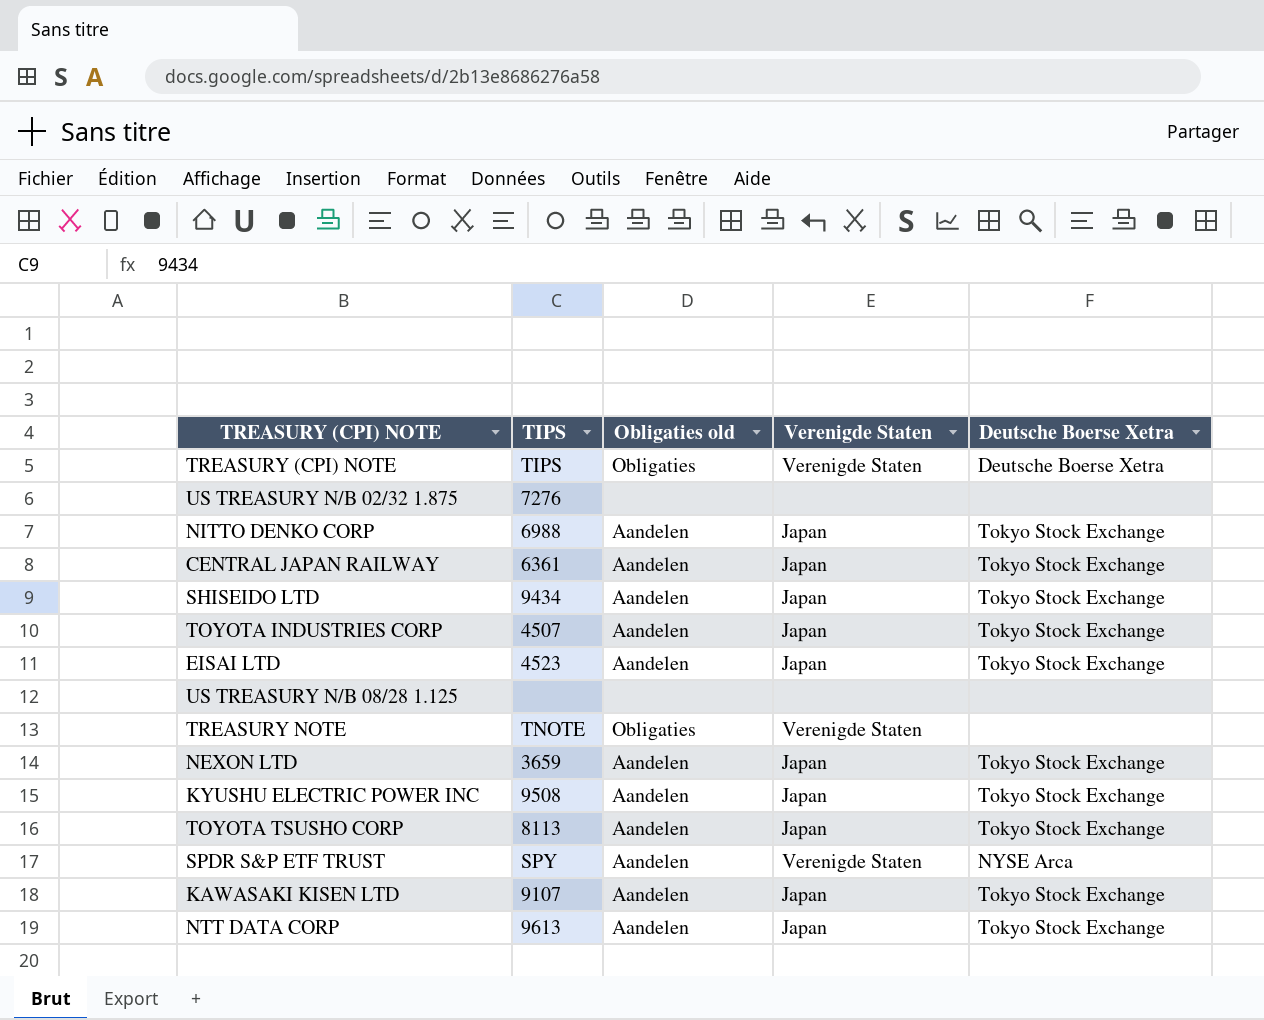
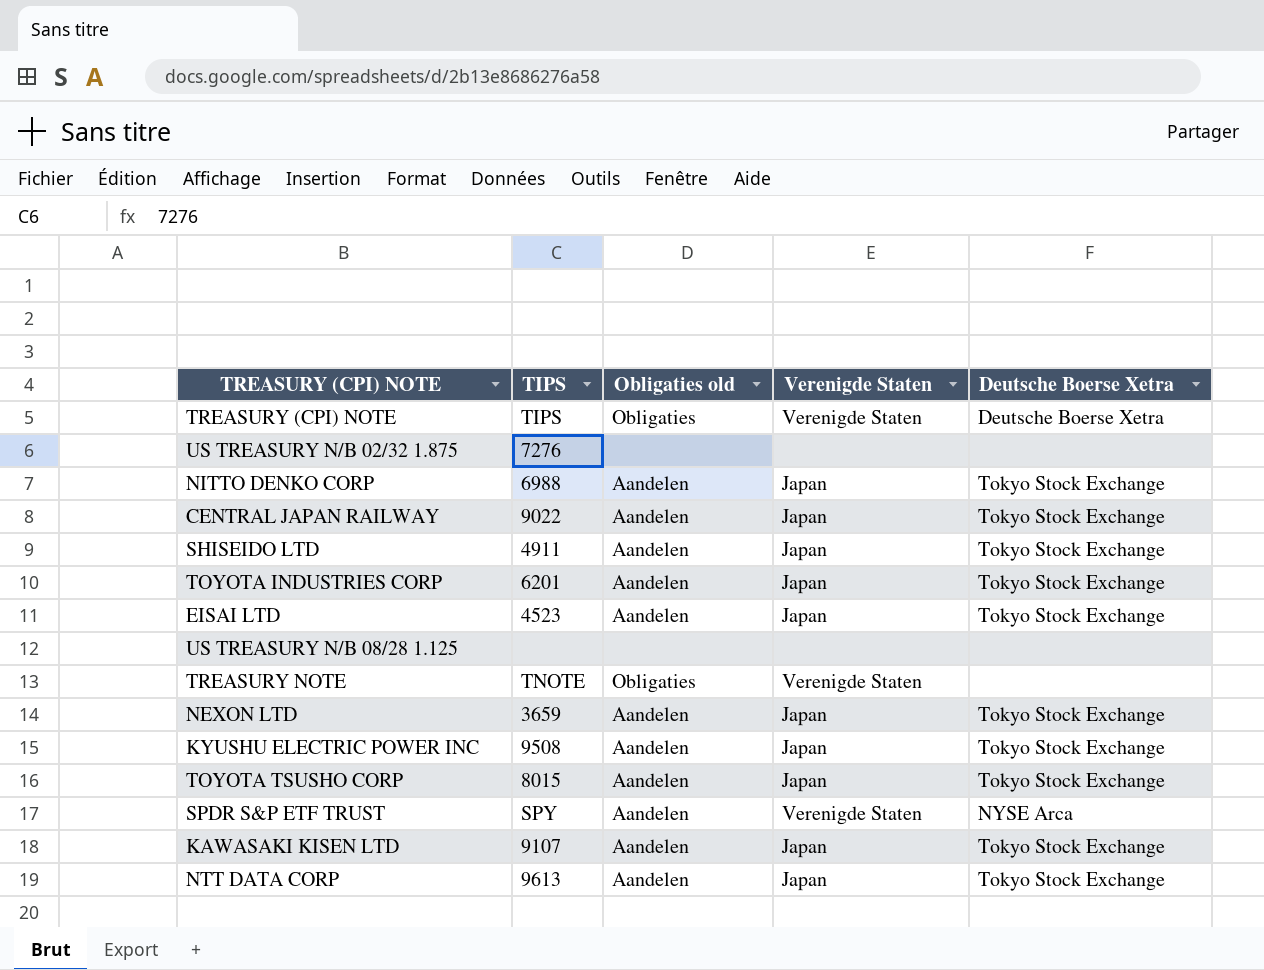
CENTRAL JAPAN RAILWAY | TIPS: 6361 -> 9022
SHISEIDO LTD | TIPS: 9434 -> 4911
TOYOTA INDUSTRIES CORP | TIPS: 4507 -> 6201
TOYOTA TSUSHO CORP | TIPS: 8113 -> 8015

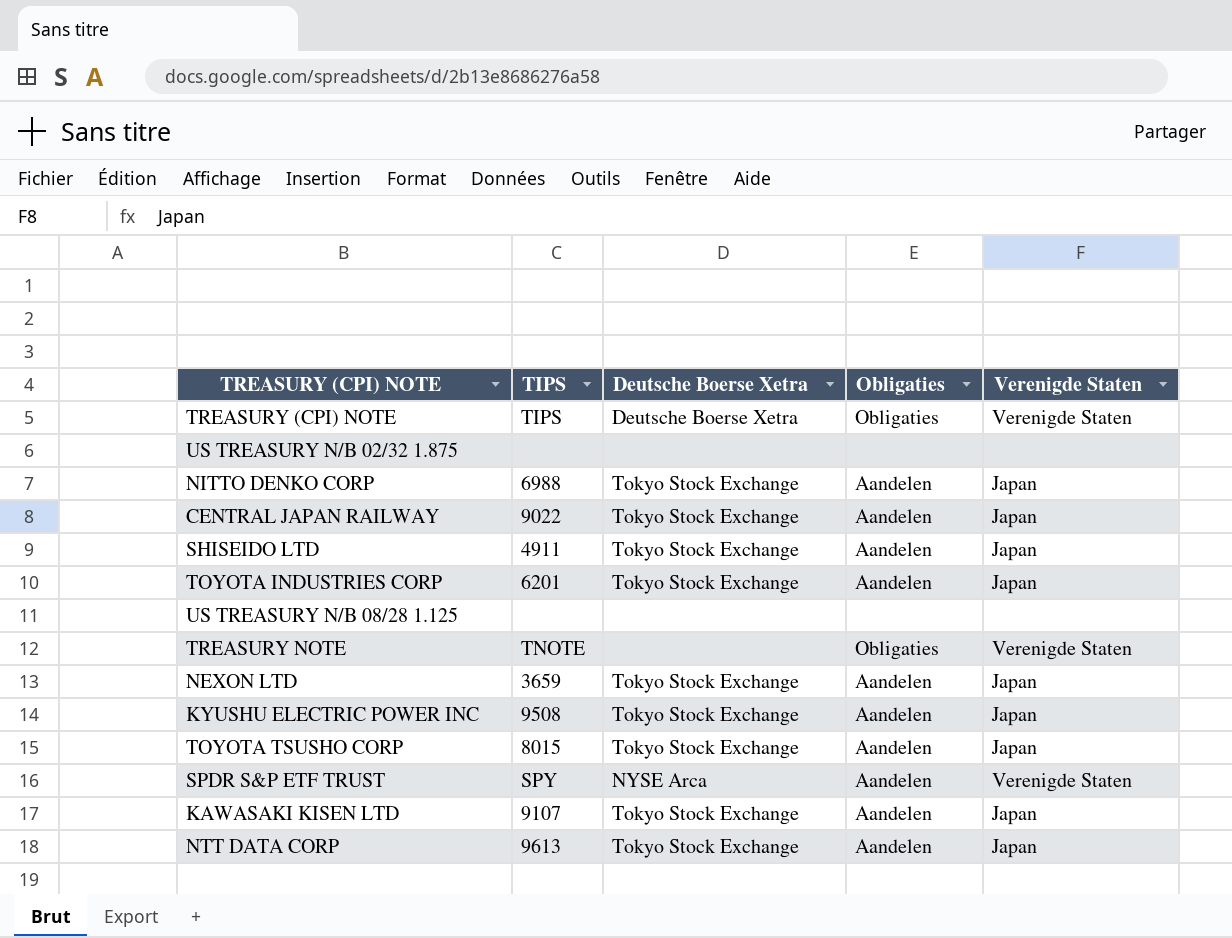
column Deutsche Boerse Xetra | position: 5 -> 3
column name: Obligaties old -> Obligaties
row EISAI LTD: 4523 | Aandelen | Japan | Tokyo Stock Exchange -> none
US TREASURY N/B 02/32 1.875 | TIPS: 7276 -> none

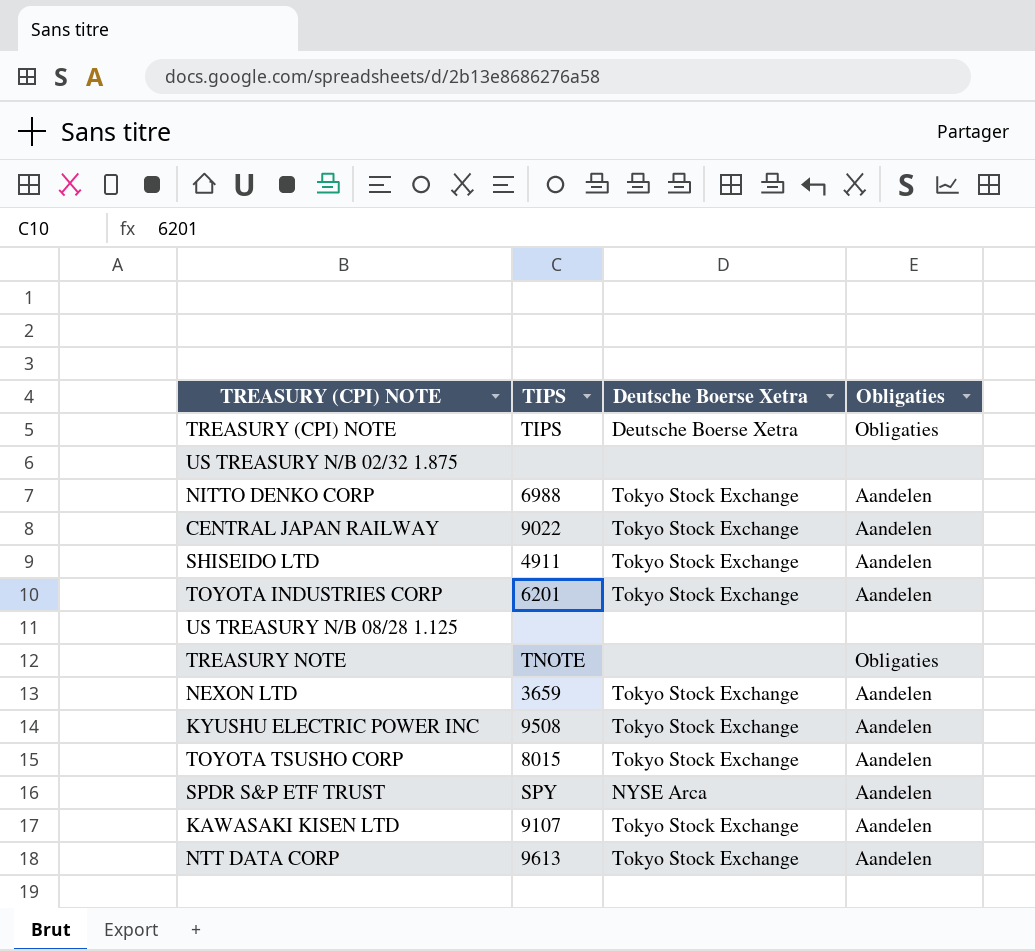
column Verenigde Staten | position: 5 -> none

